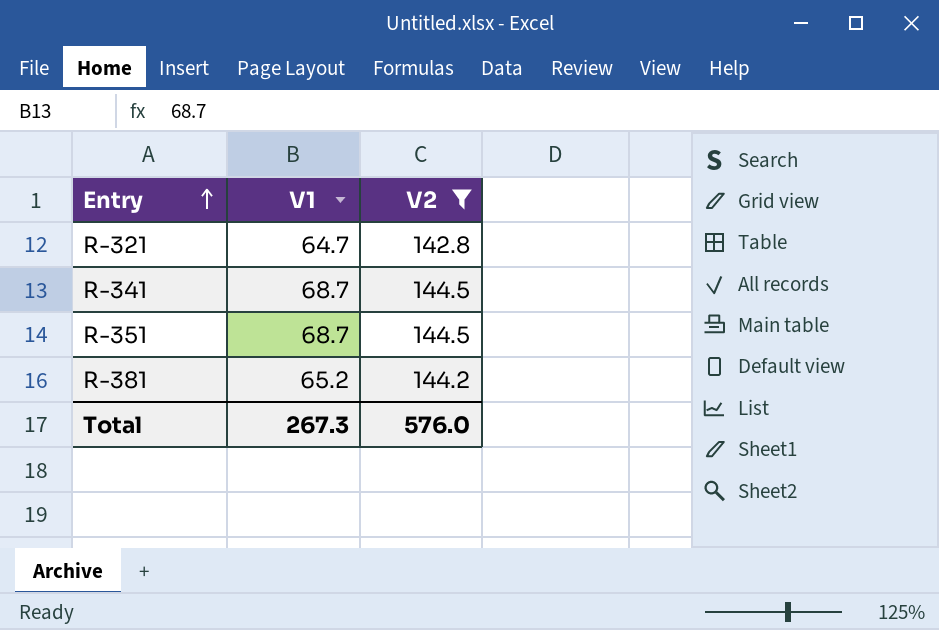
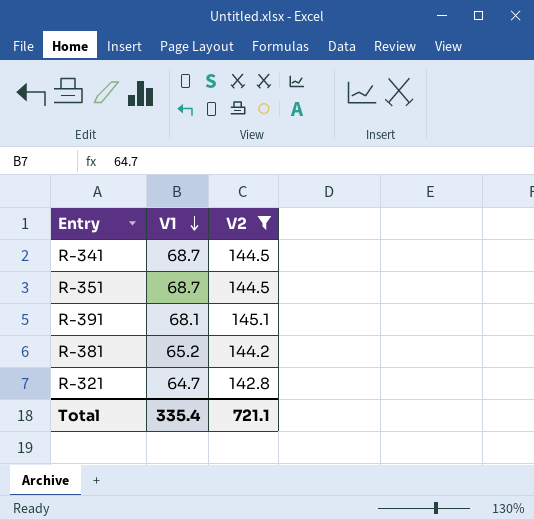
row order: Entry ascending -> V1 descending
row R-391: none -> 68.1 | 145.1
Total | V1: 267.3 -> 335.4
Total | V2: 576.0 -> 721.1

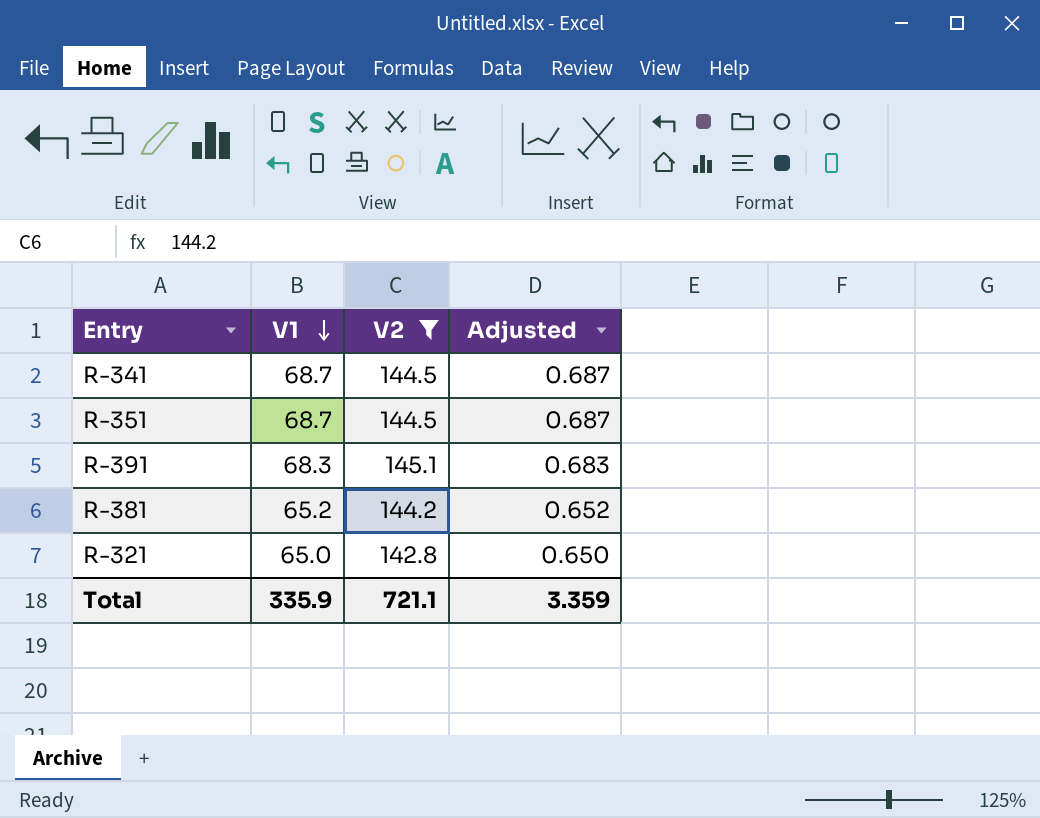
column Adjusted | formula: none -> [V1] * 0.01
R-391 | V1: 68.1 -> 68.3
R-321 | V1: 64.7 -> 65.0
Total | V1: 335.4 -> 335.9

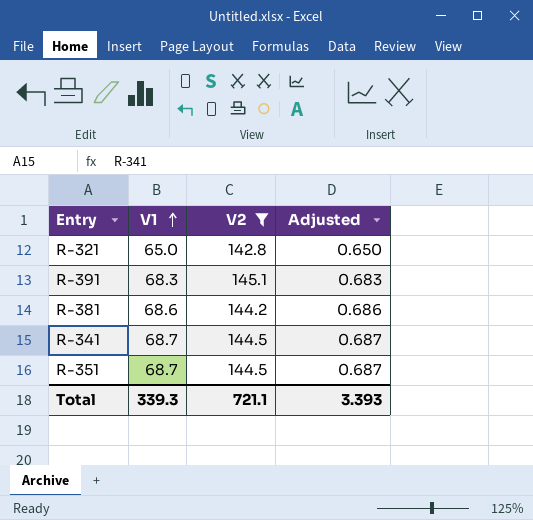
row order: V1 descending -> V1 ascending
R-381 | V1: 65.2 -> 68.6
R-381 | Adjusted: 0.652 -> 0.686
Total | V1: 335.9 -> 339.3
Total | Adjusted: 3.359 -> 3.393

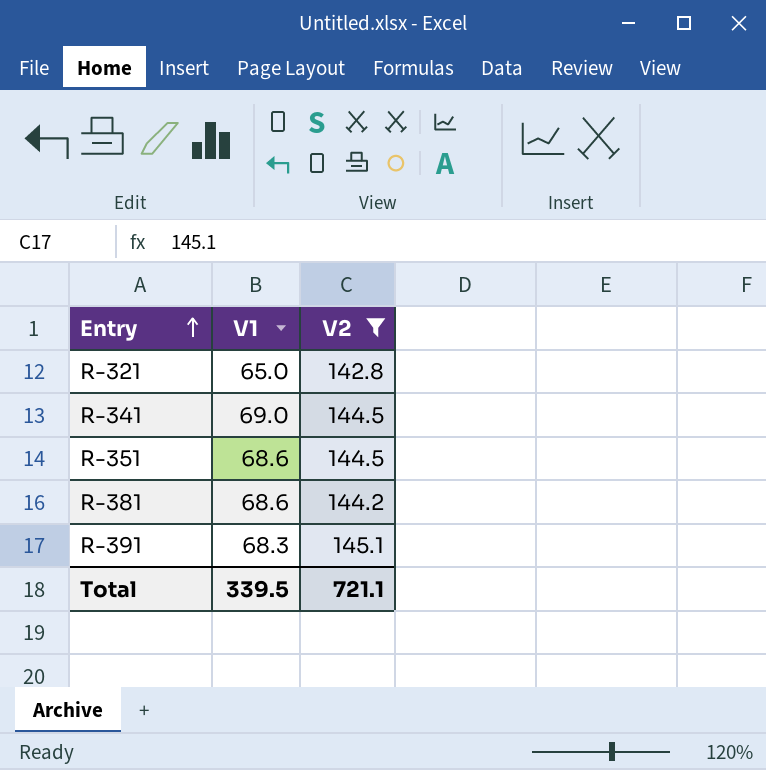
row order: V1 ascending -> Entry ascending
column Adjusted | formula: [V1] * 0.01 -> none
R-341 | V1: 68.7 -> 69.0
R-351 | V1: 68.7 -> 68.6
Total | V1: 339.3 -> 339.5

